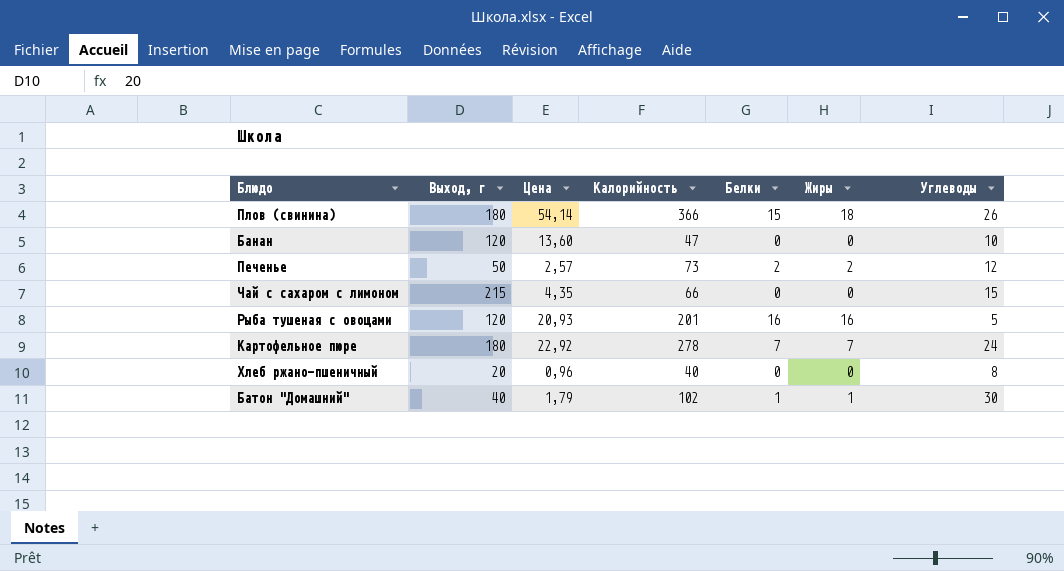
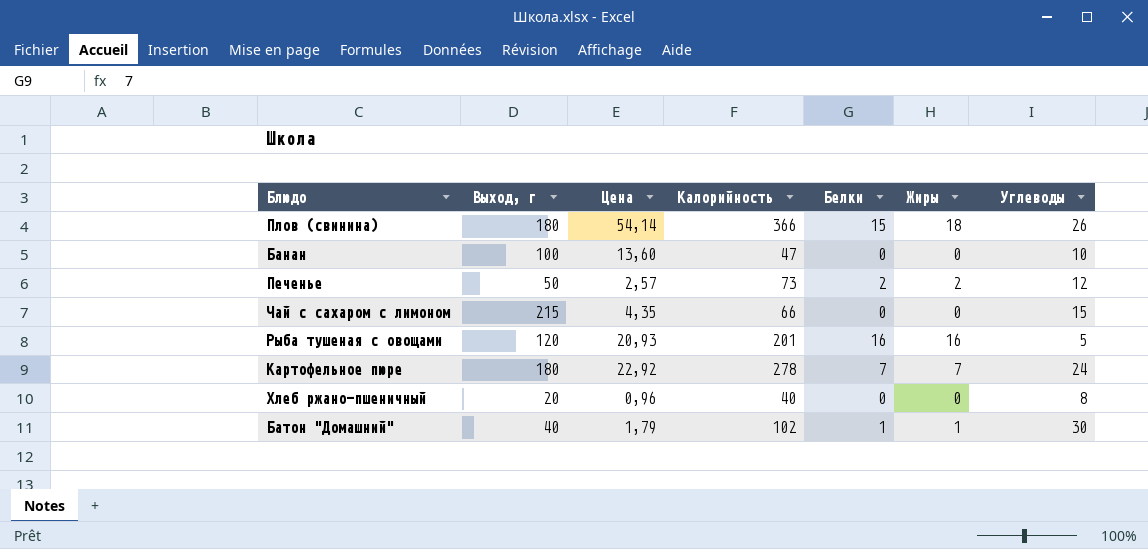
Банан | Выход, г: 120 -> 100

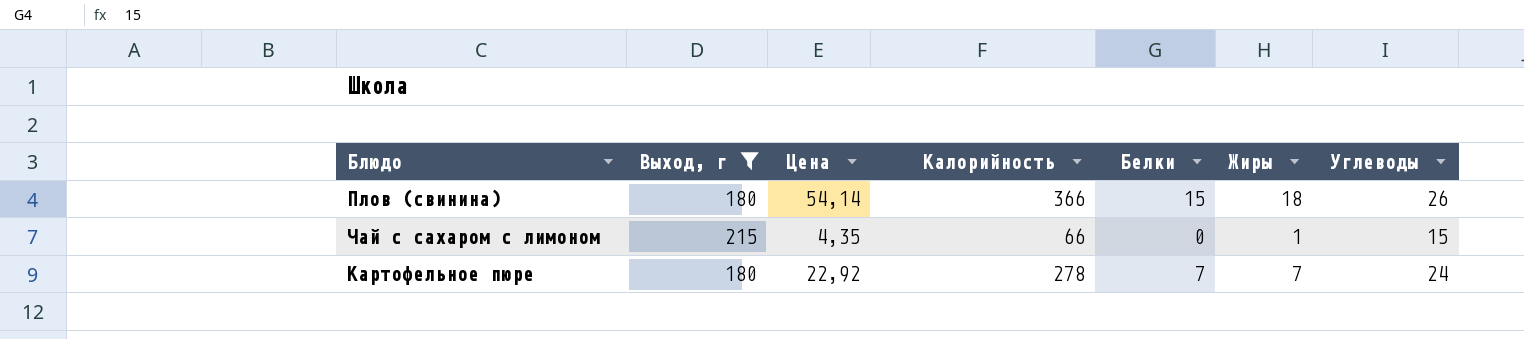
filter: none -> Выход, г >= 180
Чай с сахаром с лимоном | Жиры: 0 -> 1

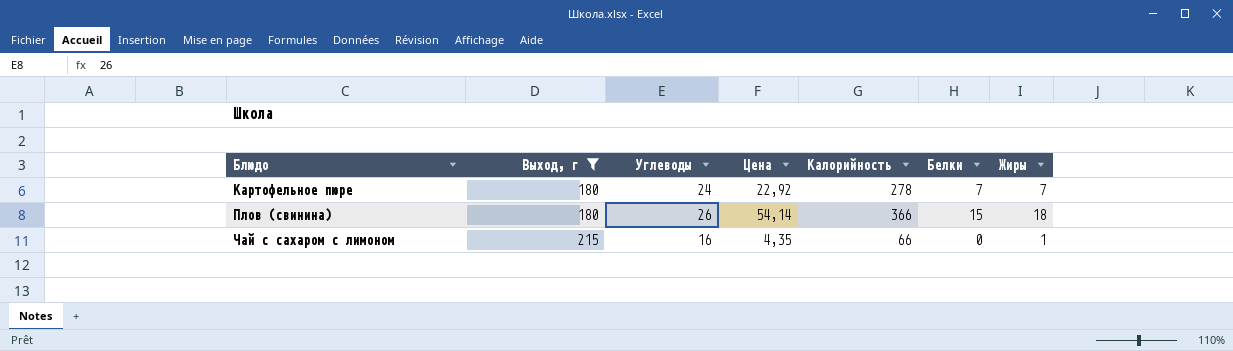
row order: none -> Блюдо ascending
column Углеводы | position: 7 -> 3
Чай с сахаром с лимоном | Углеводы: 15 -> 16

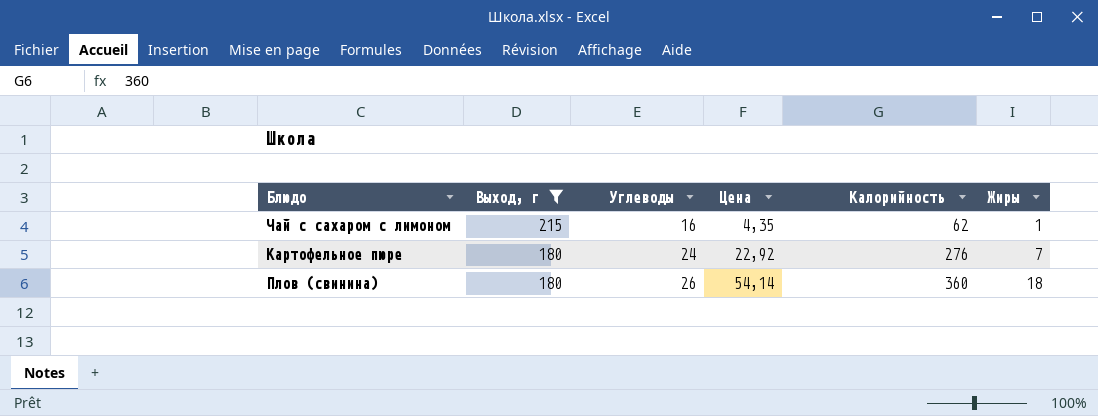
row order: Блюдо ascending -> Выход, г descending
column Белки | position: 6 -> none
Чай с сахаром с лимоном | Калорийность: 66 -> 62
Картофельное пюре | Калорийность: 278 -> 276
Плов (свинина) | Калорийность: 366 -> 360

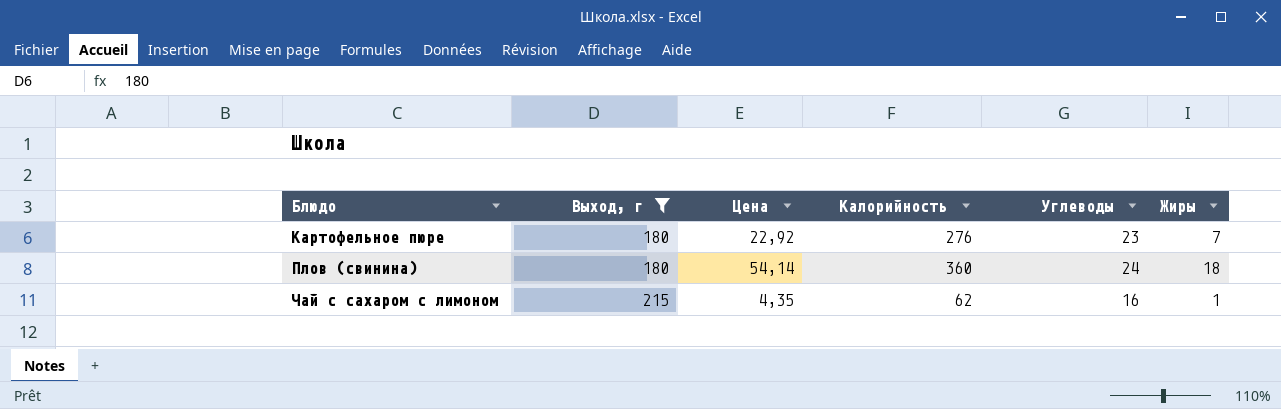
row order: Выход, г descending -> Блюдо ascending
column Углеводы | position: 3 -> 5
Картофельное пюре | Углеводы: 24 -> 23
Плов (свинина) | Углеводы: 26 -> 24

